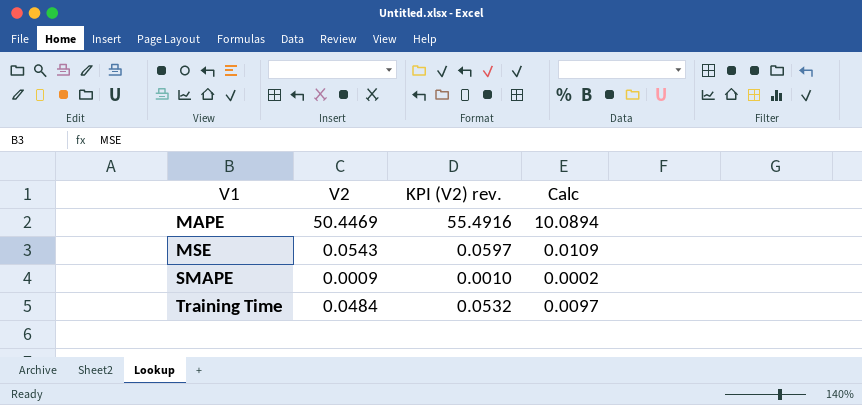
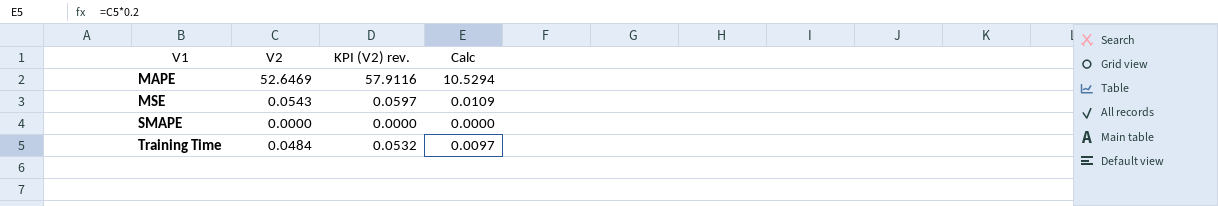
MAPE | V2: 50.4469 -> 52.6469
MAPE | KPI (V2) rev.: 55.4916 -> 57.9116
MAPE | Calc: 10.0894 -> 10.5294
SMAPE | V2: 0.0009 -> 0.0000
SMAPE | KPI (V2) rev.: 0.0010 -> 0.0000
SMAPE | Calc: 0.0002 -> 0.0000

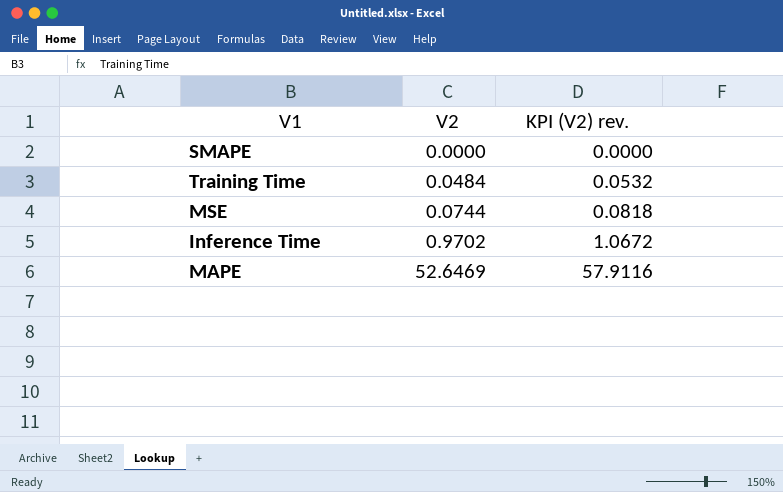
row order: V1 ascending -> V2 ascending
column Calc | formula: [V2] * 0.2 -> none
MSE | V2: 0.0543 -> 0.0744
MSE | KPI (V2) rev.: 0.0597 -> 0.0818
row Inference Time: none -> 0.9702 | 1.0672

